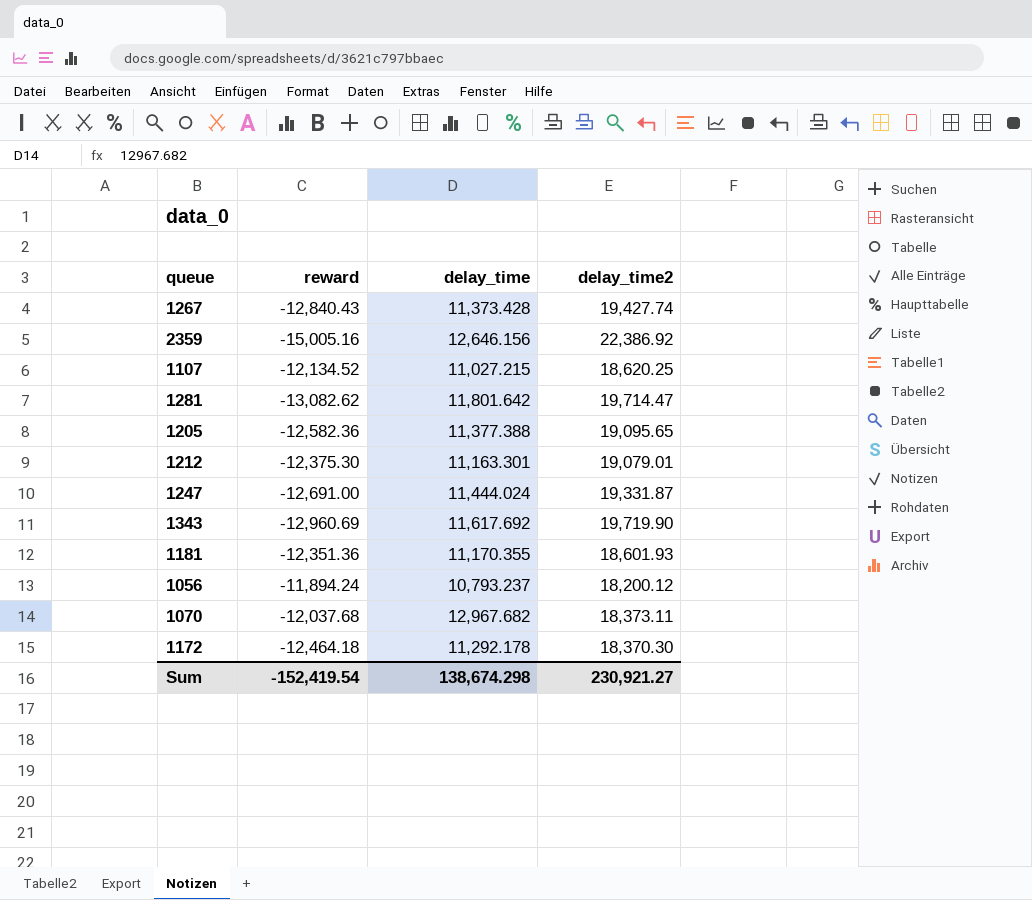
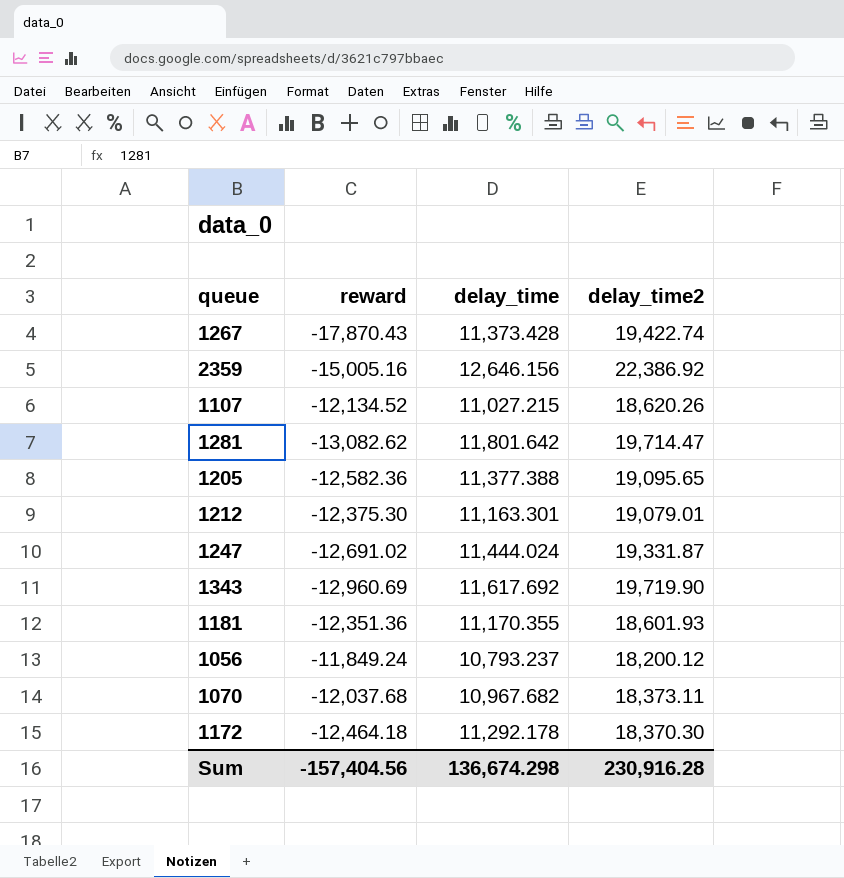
1267 | reward: -12,840.43 -> -17,870.43
1267 | delay_time2: 19,427.74 -> 19,422.74
1107 | delay_time2: 18,620.25 -> 18,620.26
1247 | reward: -12,691.00 -> -12,691.02
1056 | reward: -11,894.24 -> -11,849.24
1070 | delay_time: 12,967.682 -> 10,967.682
Sum | reward: -152,419.54 -> -157,404.56
Sum | delay_time: 138,674.298 -> 136,674.298
Sum | delay_time2: 230,921.27 -> 230,916.28

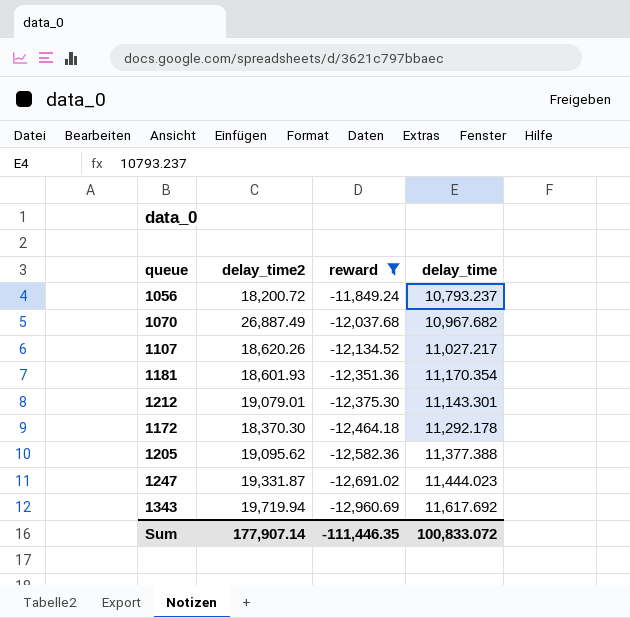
filter: none -> reward >= -12,960.69
row order: none -> reward descending
column delay_time2 | position: 4 -> 2
1056 | delay_time2: 18,200.12 -> 18,200.72
1070 | delay_time2: 18,373.11 -> 26,887.49
1107 | delay_time: 11,027.215 -> 11,027.217
1181 | delay_time: 11,170.355 -> 11,170.354
1212 | delay_time: 11,163.301 -> 11,143.301
1205 | delay_time2: 19,095.65 -> 19,095.62
1247 | delay_time: 11,444.024 -> 11,444.023
1343 | delay_time2: 19,719.90 -> 19,719.94
Sum | delay_time2: 230,916.28 -> 177,907.14
Sum | reward: -157,404.56 -> -111,446.35
Sum | delay_time: 136,674.298 -> 100,833.072

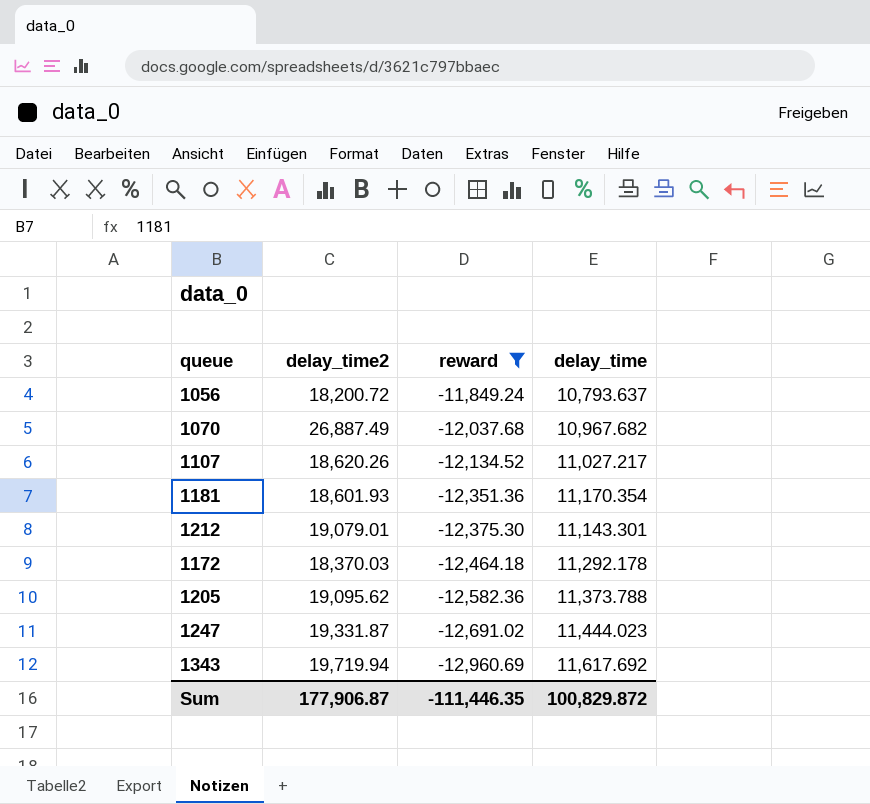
1056 | delay_time: 10,793.237 -> 10,793.637
1172 | delay_time2: 18,370.30 -> 18,370.03
1205 | delay_time: 11,377.388 -> 11,373.788
Sum | delay_time2: 177,907.14 -> 177,906.87
Sum | delay_time: 100,833.072 -> 100,829.872

